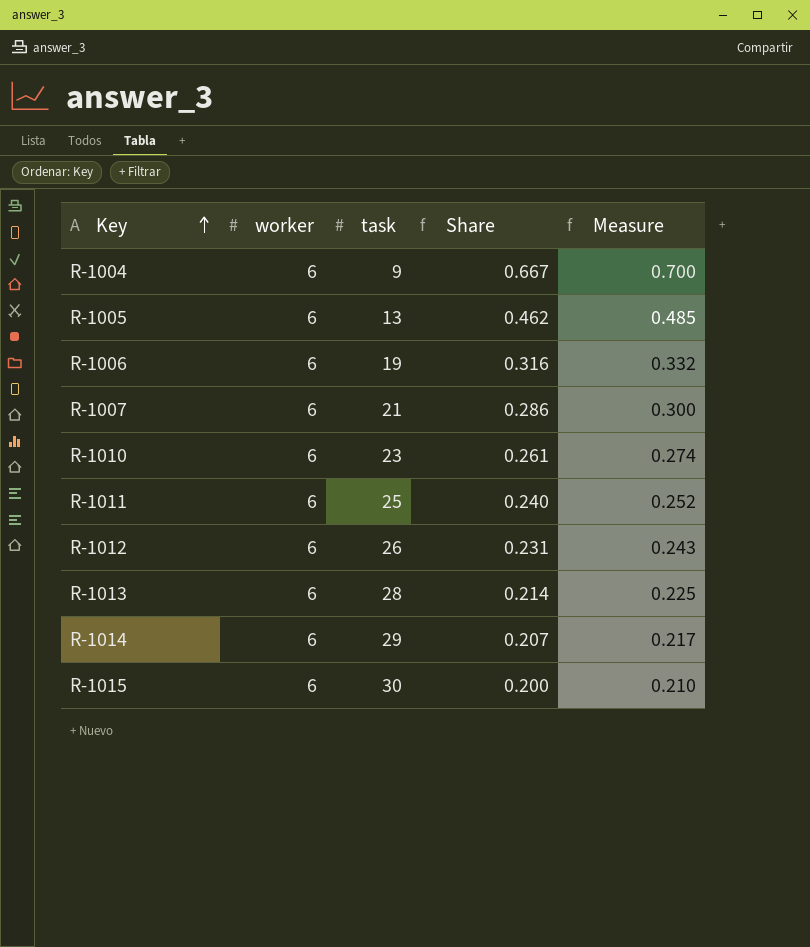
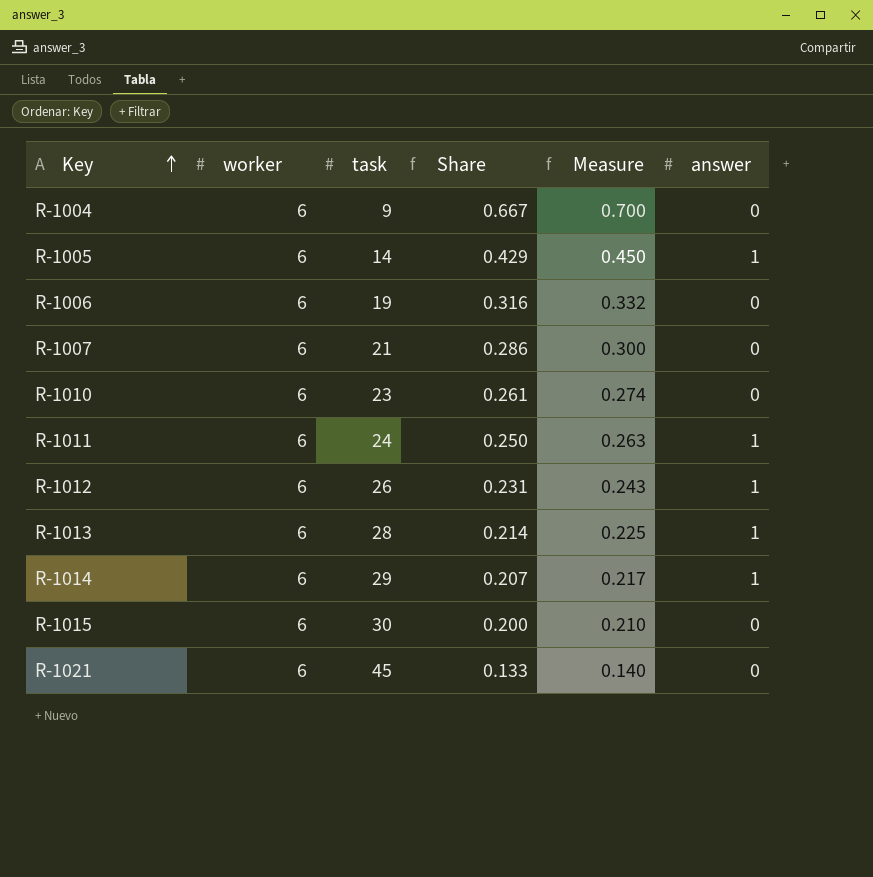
column answer | position: none -> 6
R-1005 | task: 13 -> 14
R-1005 | Share: 0.462 -> 0.429
R-1005 | Measure: 0.485 -> 0.450
R-1011 | task: 25 -> 24
R-1011 | Share: 0.240 -> 0.250
R-1011 | Measure: 0.252 -> 0.263
row R-1021: none -> 6 | 45 | 0.133 | 0.140 | 0

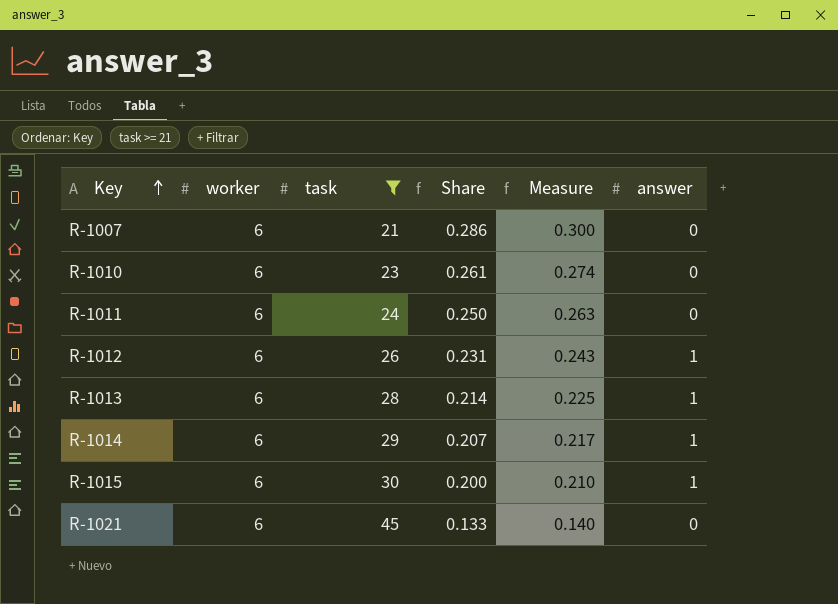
filter: none -> task >= 21
R-1011 | answer: 1 -> 0
R-1015 | answer: 0 -> 1

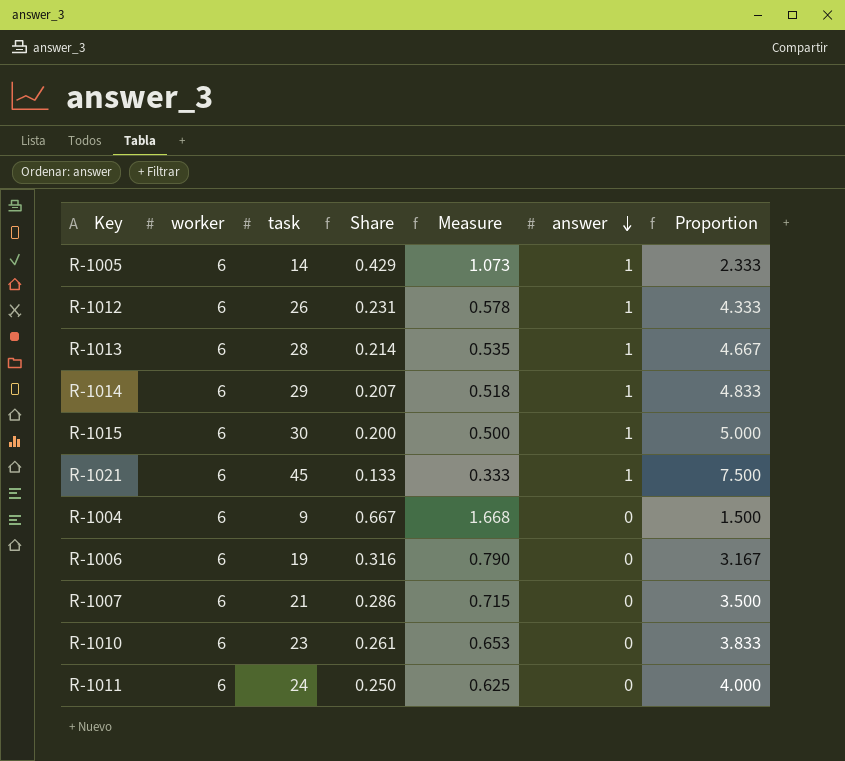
filter: task >= 21 -> none
row order: Key ascending -> answer descending
column Measure | formula: [Share] * 1.05 -> [Share] * 2.5
column Proportion | formula: none -> [task] / [worker]
R-1021 | answer: 0 -> 1

